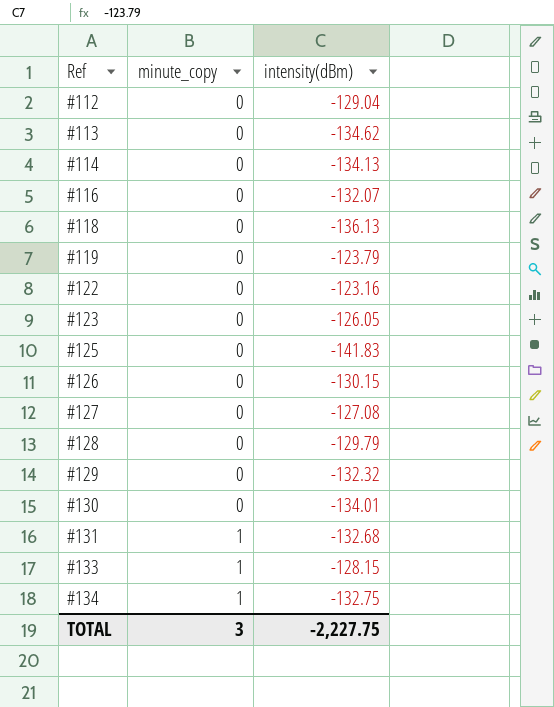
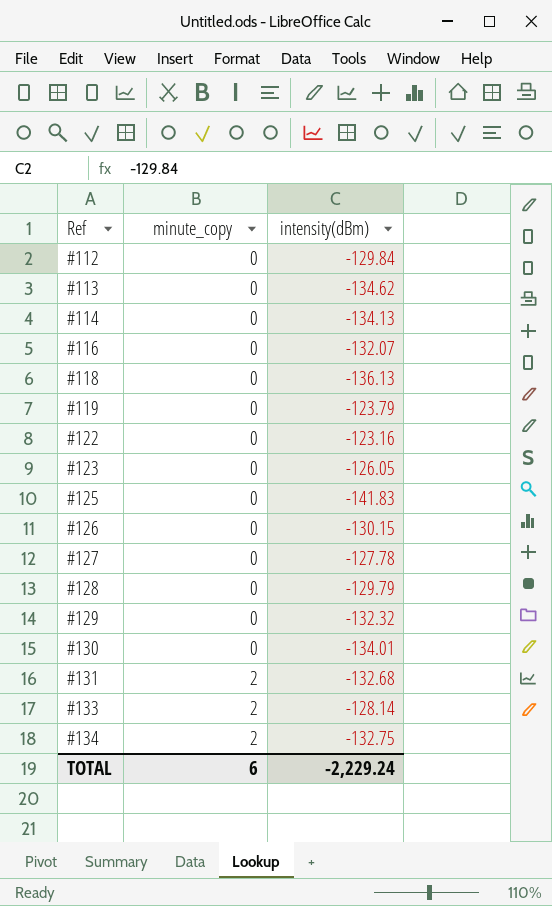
#112 | intensity(dBm): -129.04 -> -129.84
#127 | intensity(dBm): -127.08 -> -127.78
#131 | minute_copy: 1 -> 2
#133 | minute_copy: 1 -> 2
#133 | intensity(dBm): -128.15 -> -128.14
#134 | minute_copy: 1 -> 2
TOTAL | minute_copy: 3 -> 6
TOTAL | intensity(dBm): -2,227.75 -> -2,229.24

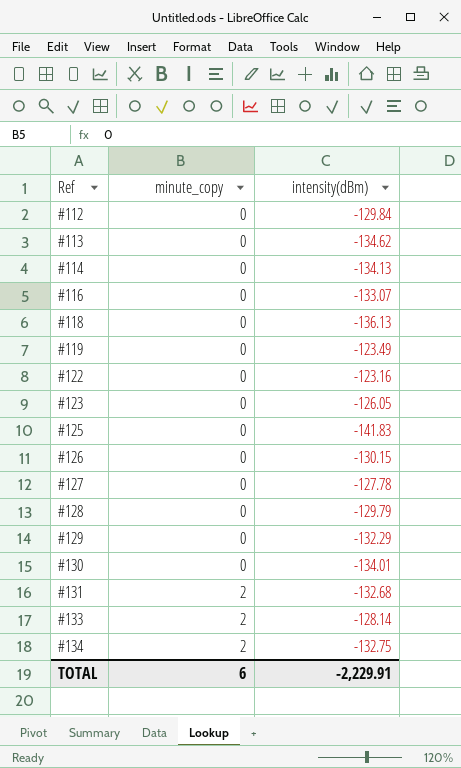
#116 | intensity(dBm): -132.07 -> -133.07
#119 | intensity(dBm): -123.79 -> -123.49
#129 | intensity(dBm): -132.32 -> -132.29
TOTAL | intensity(dBm): -2,229.24 -> -2,229.91

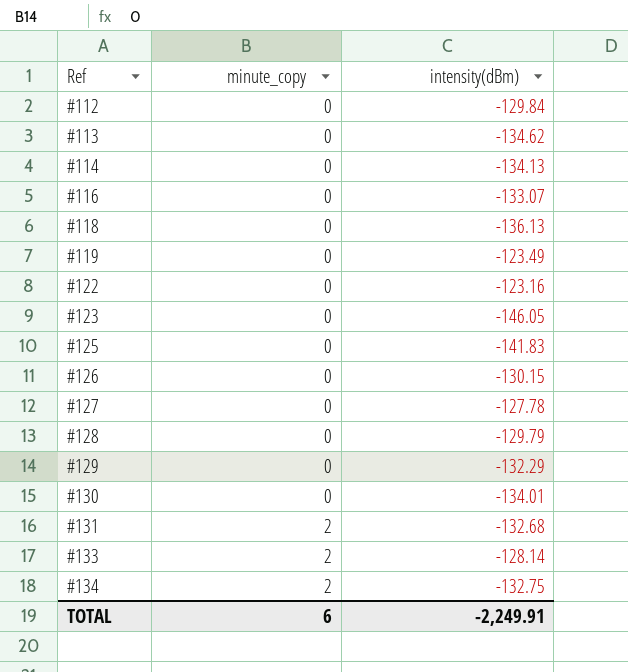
#123 | intensity(dBm): -126.05 -> -146.05
TOTAL | intensity(dBm): -2,229.91 -> -2,249.91

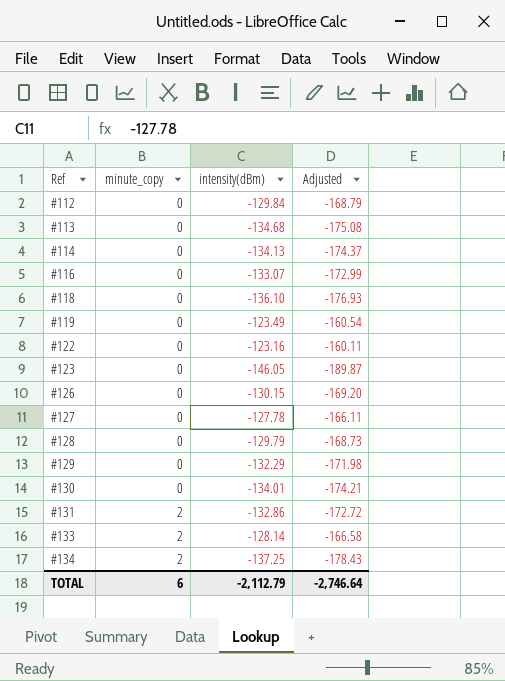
column Adjusted | formula: none -> [intensity(dBm)] * 1.3
row #125: 0 | -141.83 -> none
#113 | intensity(dBm): -134.62 -> -134.68
#118 | intensity(dBm): -136.13 -> -136.10
#131 | intensity(dBm): -132.68 -> -132.86
#134 | intensity(dBm): -132.75 -> -137.25
TOTAL | intensity(dBm): -2,249.91 -> -2,112.79

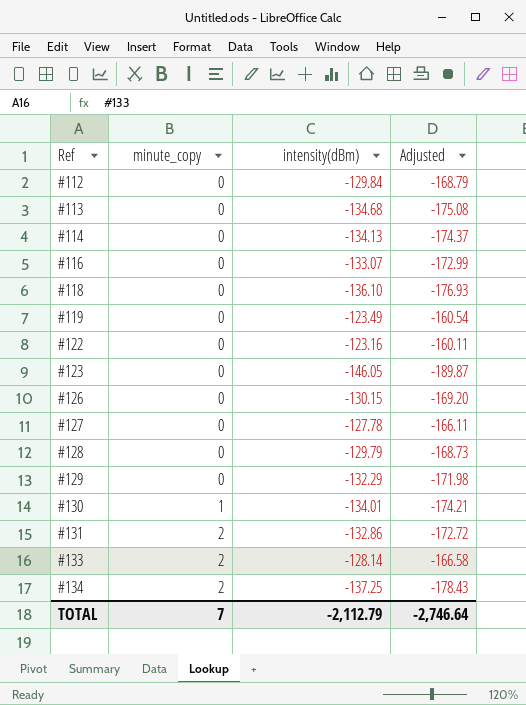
#130 | minute_copy: 0 -> 1
TOTAL | minute_copy: 6 -> 7

